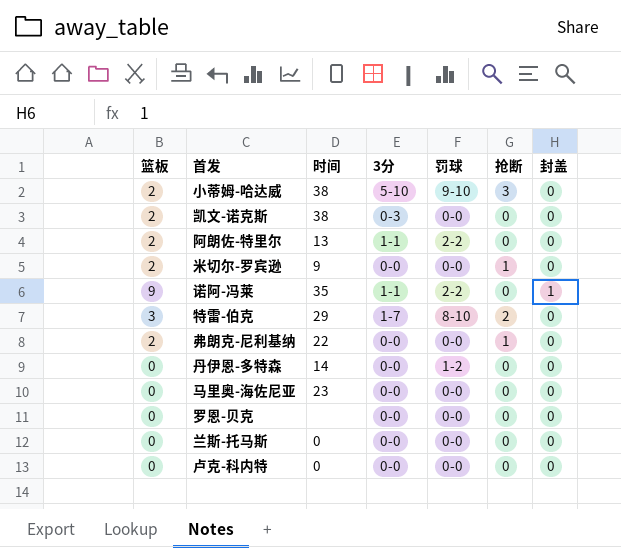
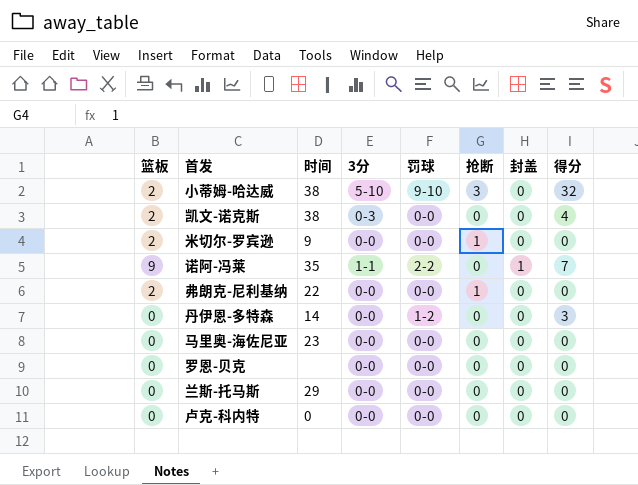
column 得分 | position: none -> 8
row 阿朗佐-特里尔: 2 | 13 | 1-1 | 2-2 | 0 | 0 -> none
row 特雷-伯克: 3 | 29 | 1-7 | 8-10 | 2 | 0 -> none
兰斯-托马斯 | 时间: 0 -> 29

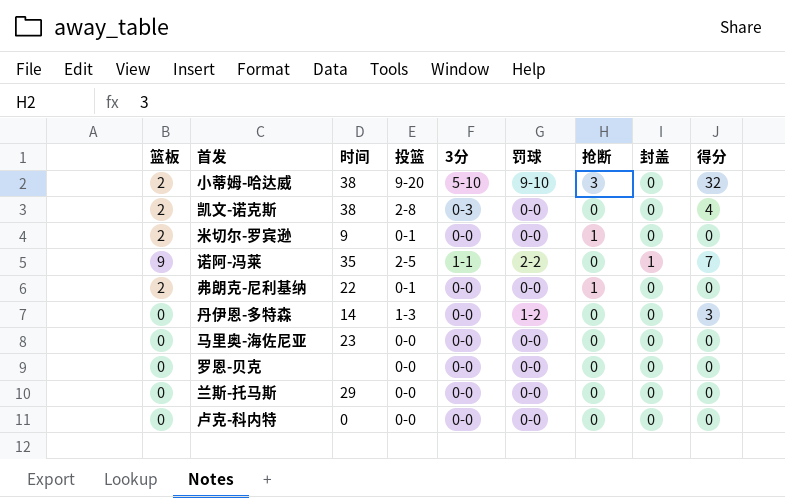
column 投篮 | position: none -> 4

